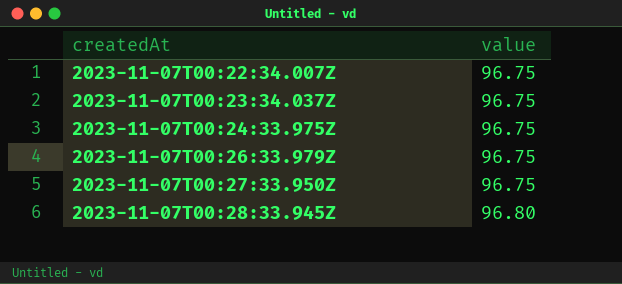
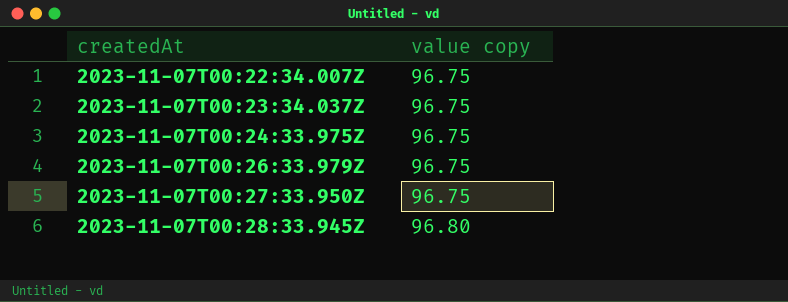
column name: value -> value copy

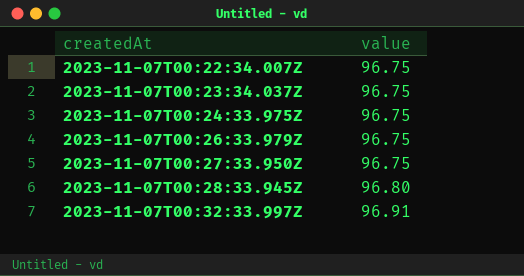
column name: value copy -> value
row 2023-11-07T00:32:33.997Z: none -> 96.91

